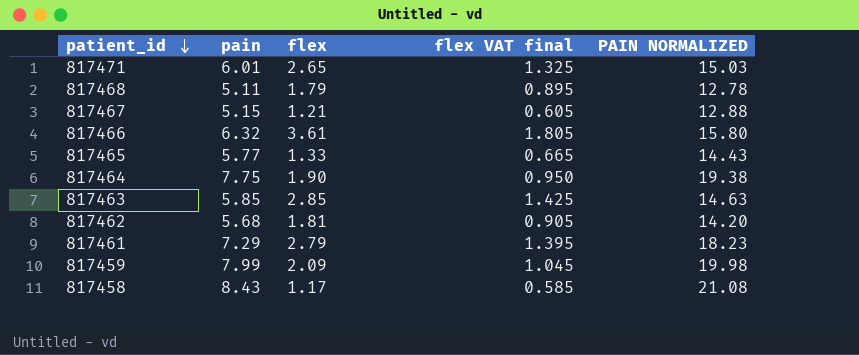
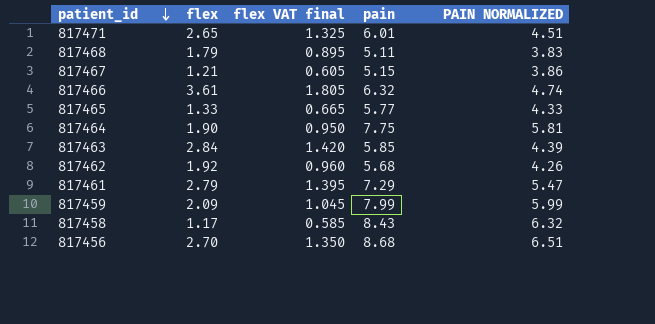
column pain | position: 2 -> 4
column PAIN NORMALIZED | formula: [pain] * 2.5 -> [pain] * 0.75
817463 | flex: 2.85 -> 2.84
817463 | flex VAT final: 1.425 -> 1.420
817462 | flex: 1.81 -> 1.92
817462 | flex VAT final: 0.905 -> 0.960
row 817456: none -> 2.70 | 1.350 | 8.68 | 6.51

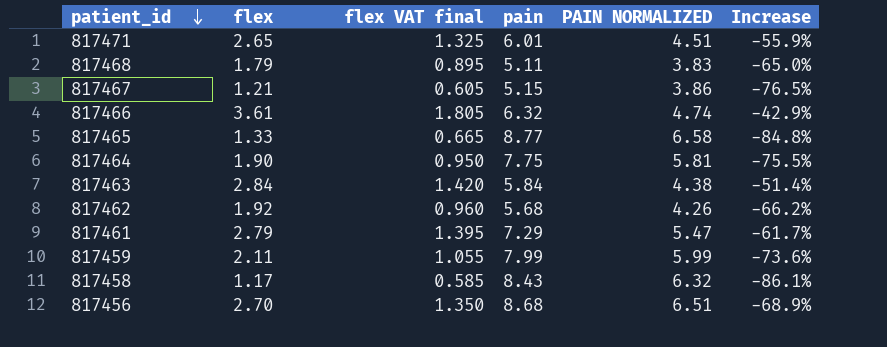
column Increase | formula: none -> ([flex] - [pain]) / [pain]
817465 | pain: 5.77 -> 8.77
817465 | PAIN NORMALIZED: 4.33 -> 6.58
817463 | pain: 5.85 -> 5.84
817463 | PAIN NORMALIZED: 4.39 -> 4.38
817459 | flex: 2.09 -> 2.11
817459 | flex VAT final: 1.045 -> 1.055

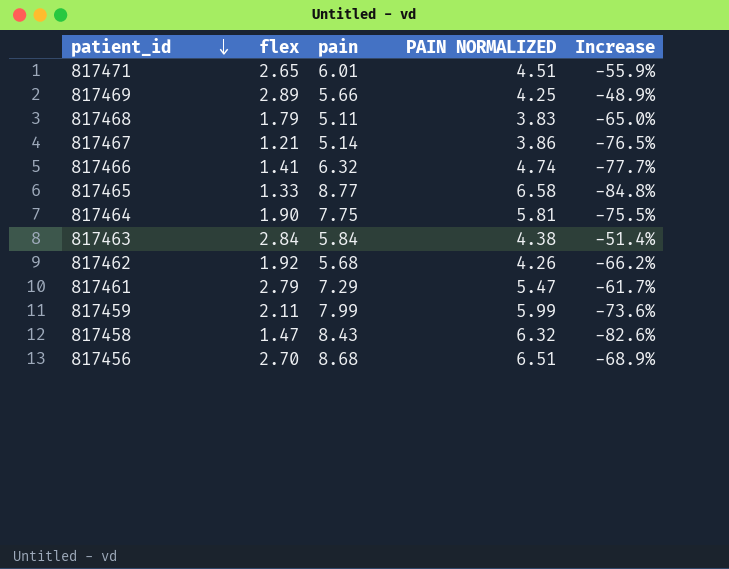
column flex VAT final | formula: [flex] * 0.5 -> none
row 817469: none -> 2.89 | 5.66 | 4.25 | -48.9%
817467 | pain: 5.15 -> 5.14
817466 | flex: 3.61 -> 1.41
817466 | Increase: -42.9% -> -77.7%
817458 | flex: 1.17 -> 1.47
817458 | Increase: -86.1% -> -82.6%

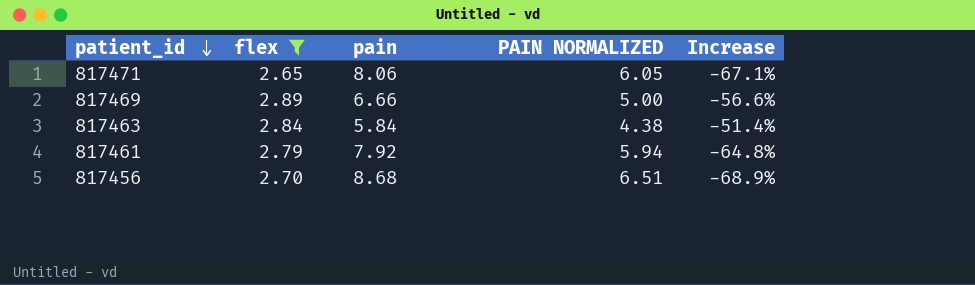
filter: none -> flex >= 2.65
817471 | pain: 6.01 -> 8.06
817471 | PAIN NORMALIZED: 4.51 -> 6.05
817471 | Increase: -55.9% -> -67.1%
817469 | pain: 5.66 -> 6.66
817469 | PAIN NORMALIZED: 4.25 -> 5.00
817469 | Increase: -48.9% -> -56.6%
817461 | pain: 7.29 -> 7.92
817461 | PAIN NORMALIZED: 5.47 -> 5.94
817461 | Increase: -61.7% -> -64.8%

